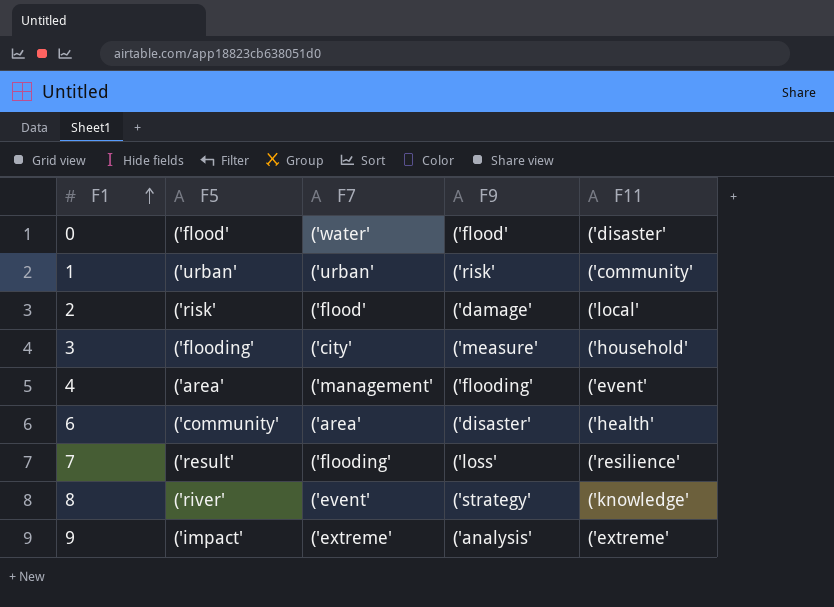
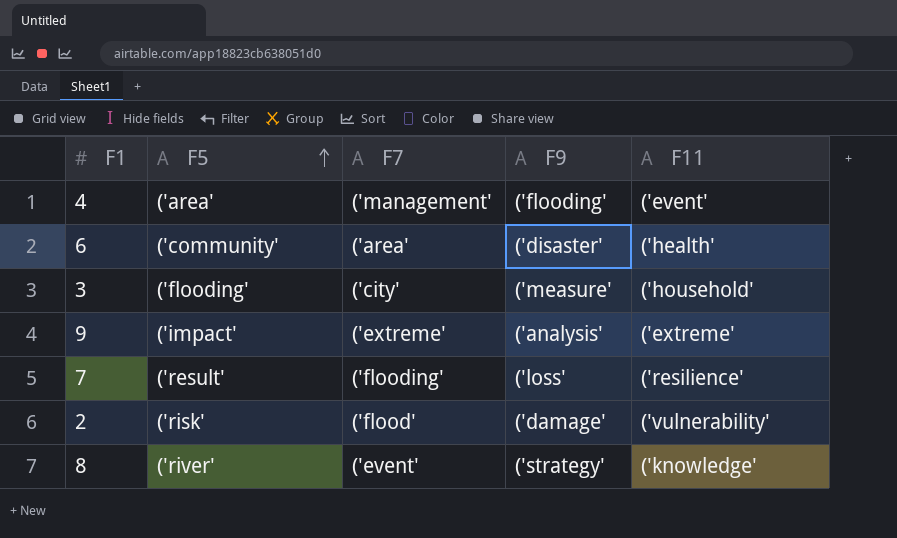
row order: F1 ascending -> F5 ascending
row 0: ('flood' | ('water' | ('flood' | ('disaster' -> none
row 1: ('urban' | ('urban' | ('risk' | ('community' -> none
2 | F11: ('local' -> ('vulnerability'

